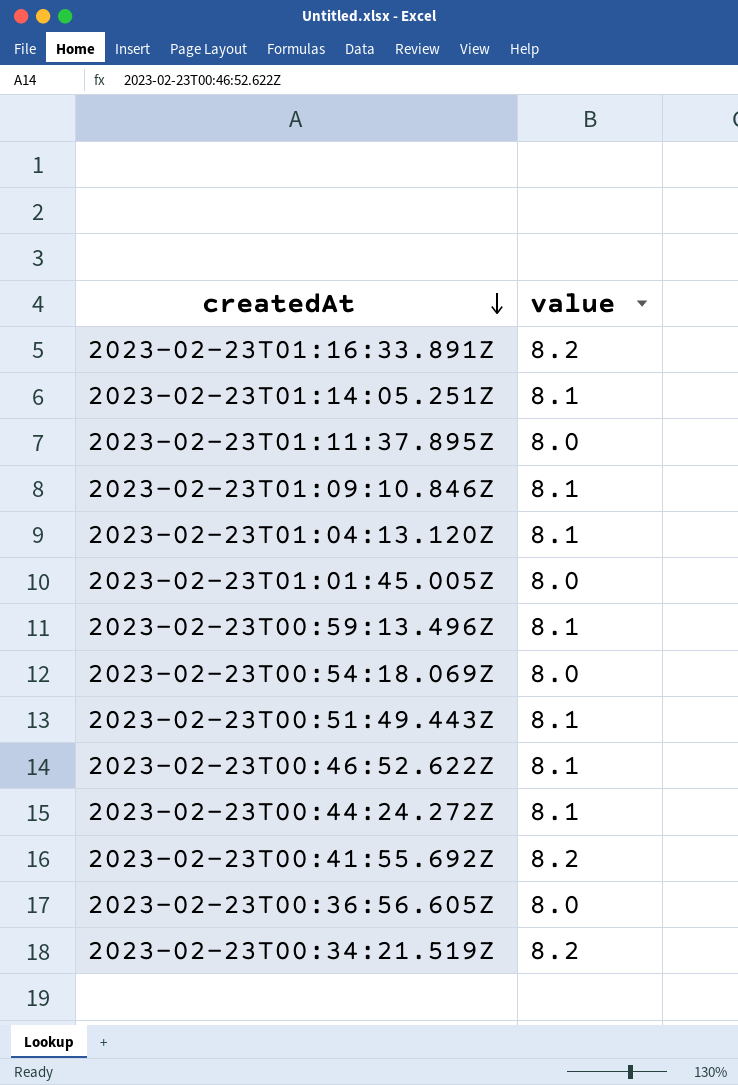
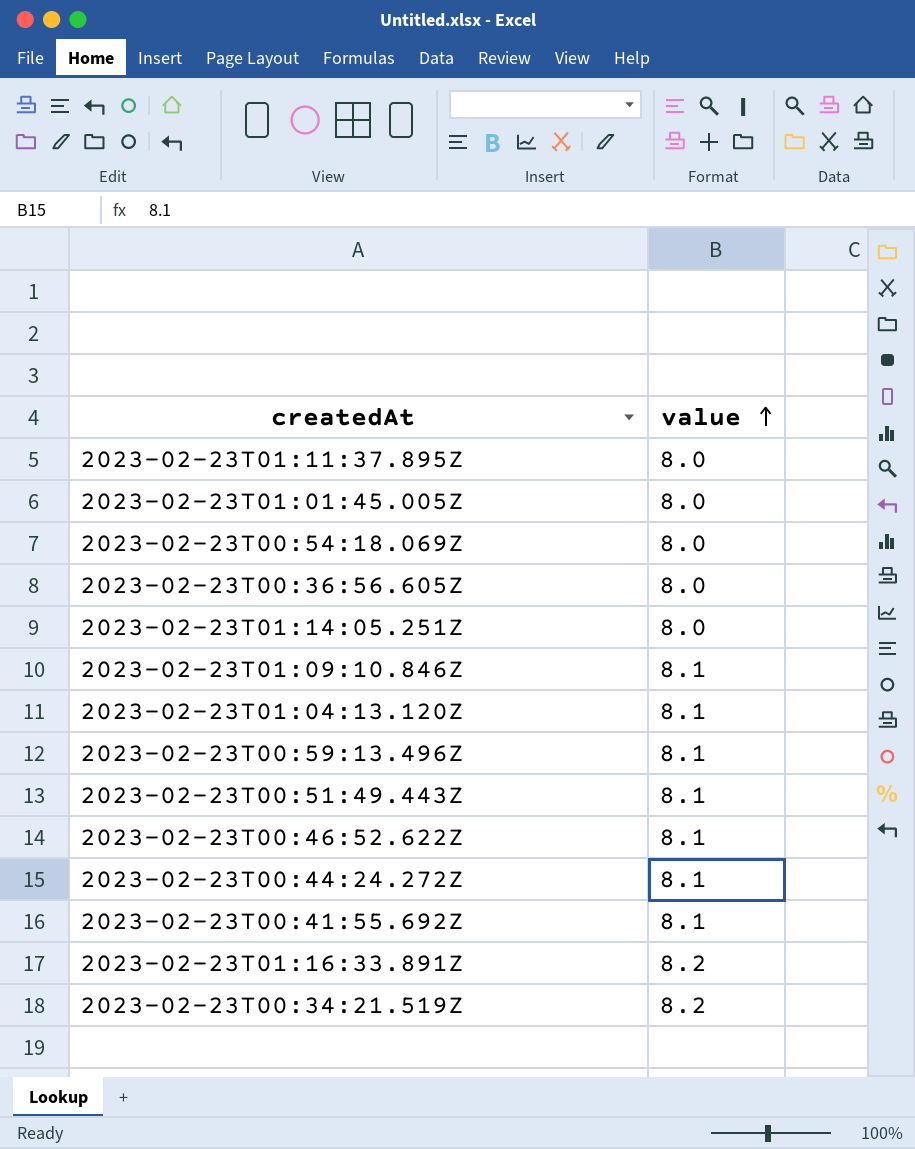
row order: createdAt descending -> value ascending
2023-02-23T01:14:05.251Z | value: 8.1 -> 8.0
2023-02-23T00:41:55.692Z | value: 8.2 -> 8.1

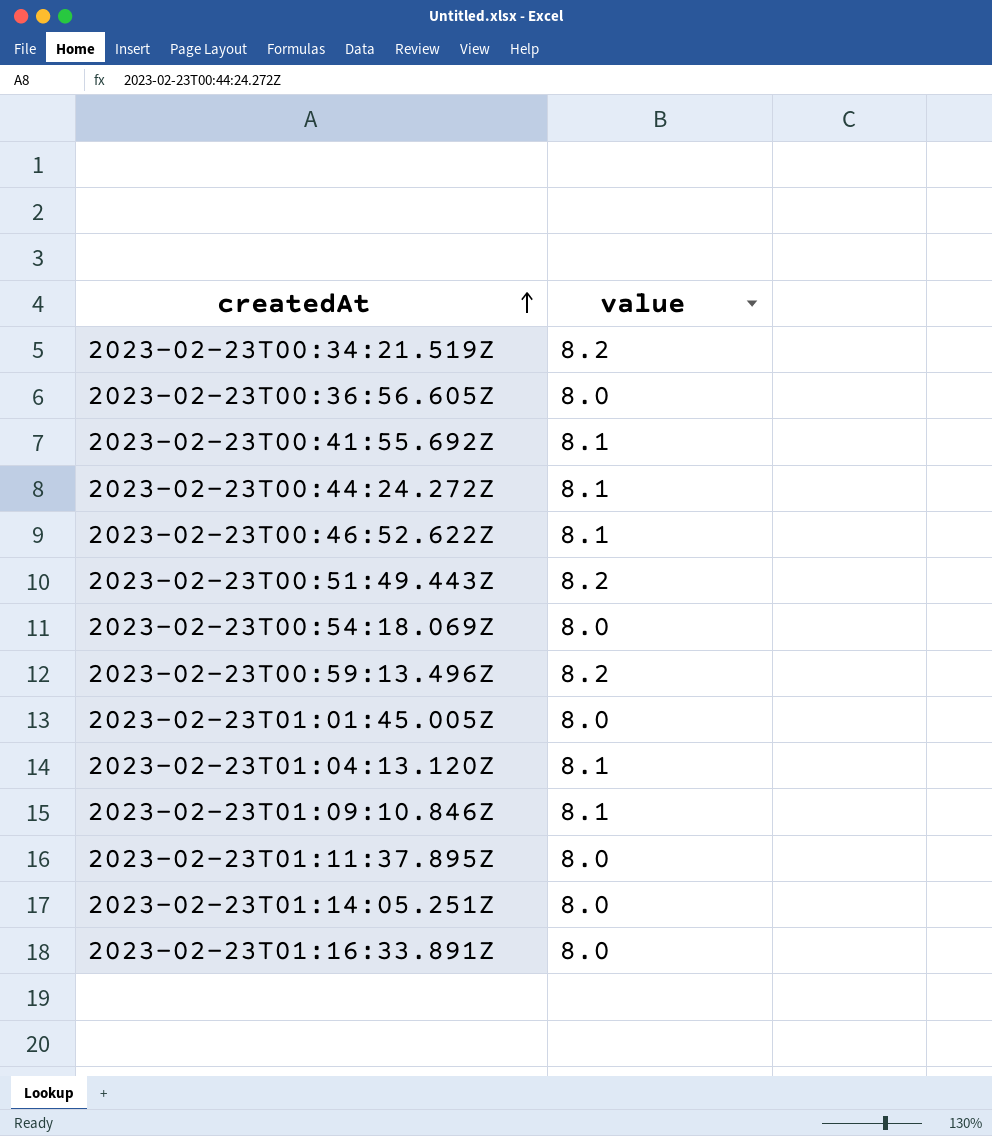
row order: value ascending -> createdAt ascending
2023-02-23T00:51:49.443Z | value: 8.1 -> 8.2
2023-02-23T00:59:13.496Z | value: 8.1 -> 8.2
2023-02-23T01:16:33.891Z | value: 8.2 -> 8.0

